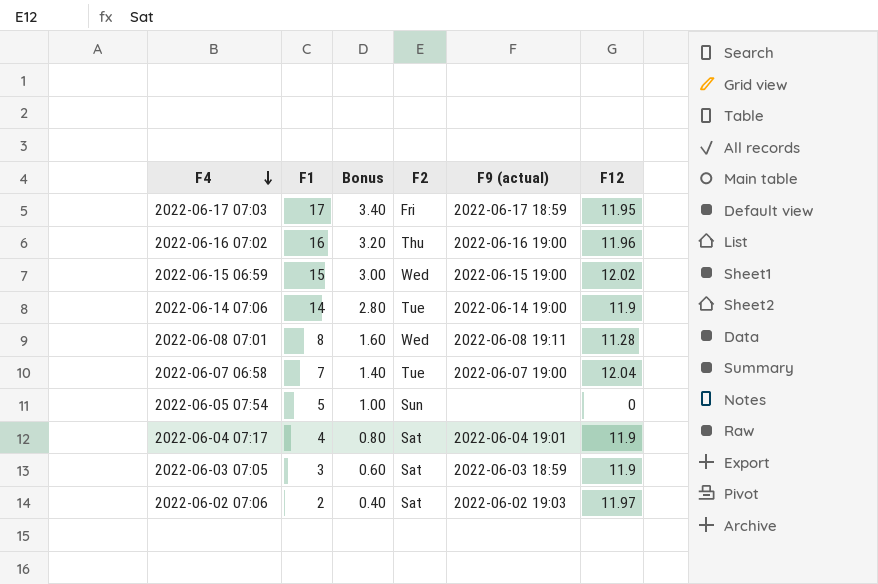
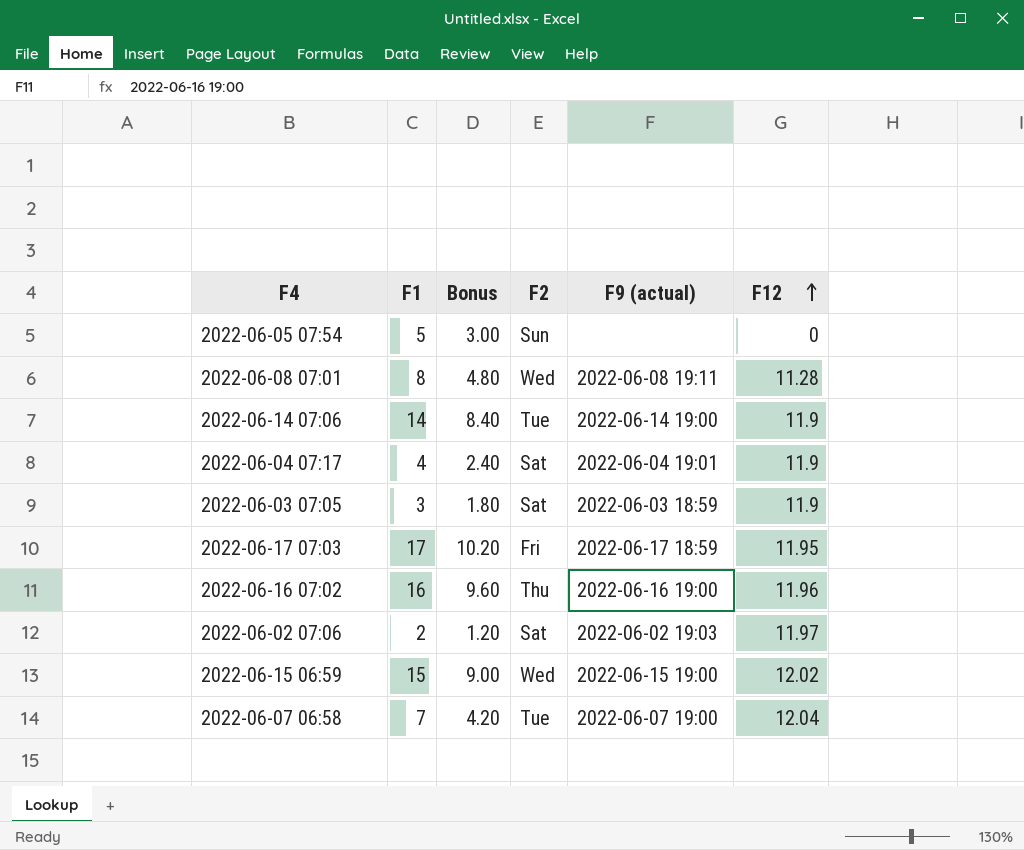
row order: F4 descending -> F12 ascending
column Bonus | formula: [F1] * 0.2 -> [F1] * 0.6

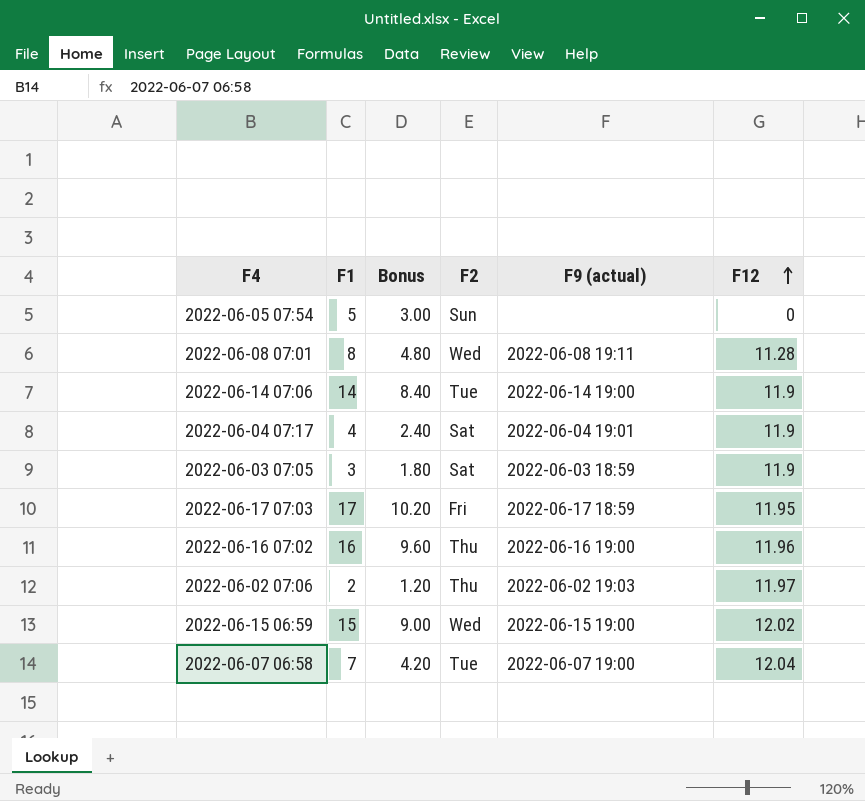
2022-06-02 07:06 | F2: Sat -> Thu

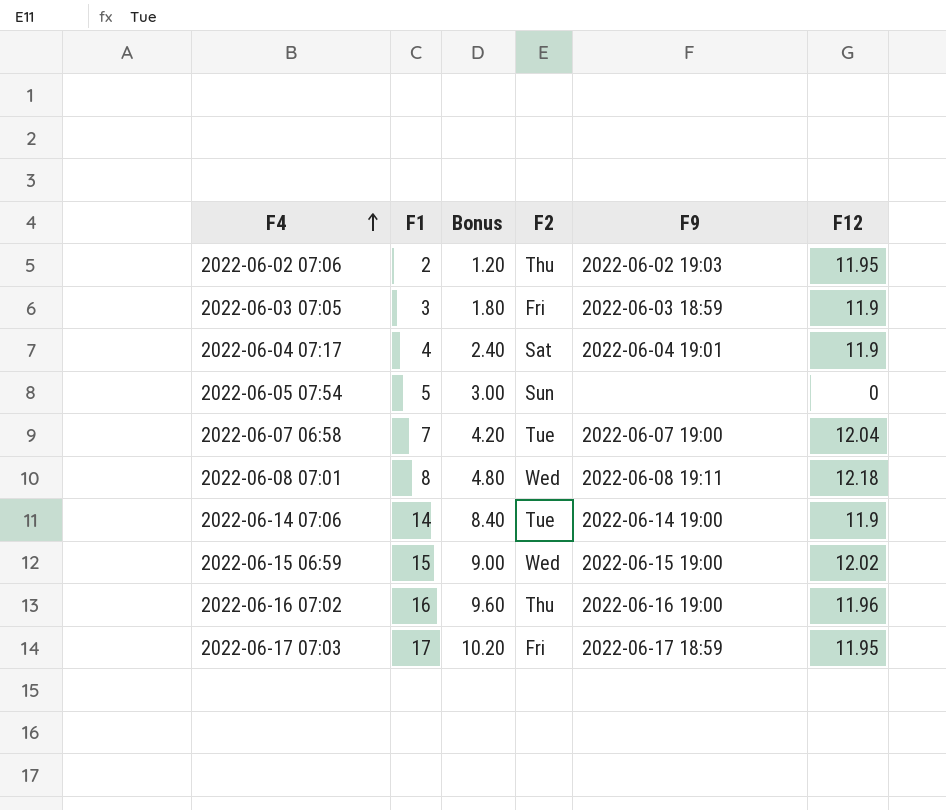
row order: F12 ascending -> F4 ascending
column name: F9 (actual) -> F9
2022-06-02 07:06 | F12: 11.97 -> 11.95
2022-06-03 07:05 | F2: Sat -> Fri
2022-06-08 07:01 | F12: 11.28 -> 12.18

